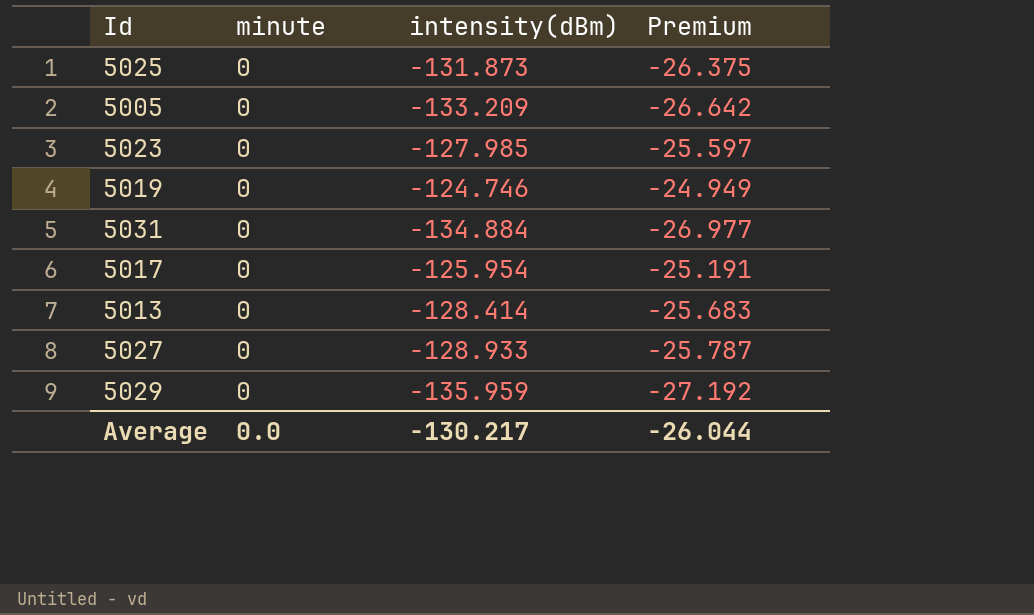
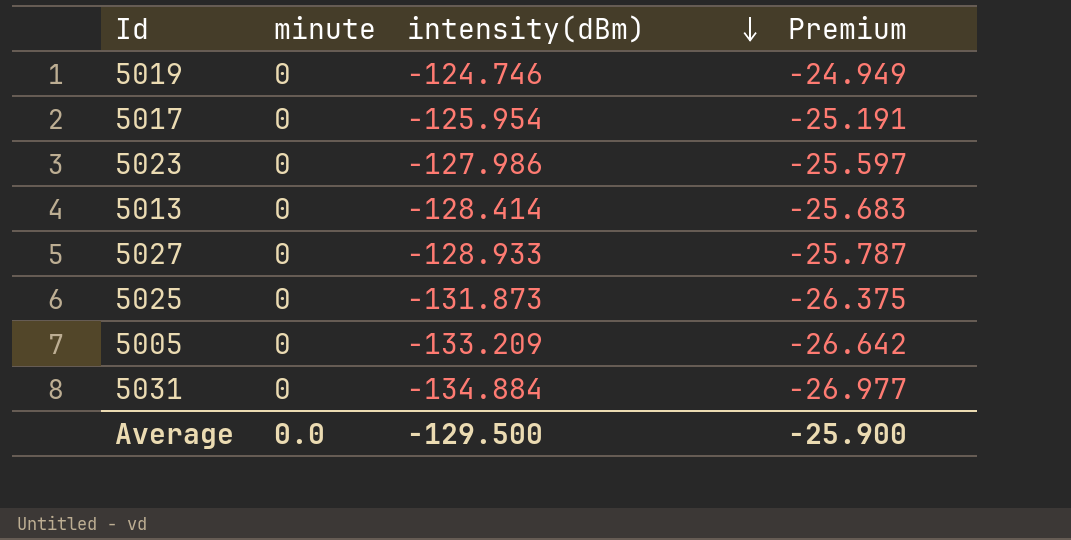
row order: none -> intensity(dBm) descending
row 5029: 0 | -135.959 | -27.192 -> none
5023 | intensity(dBm): -127.985 -> -127.986
Average | intensity(dBm): -130.217 -> -129.500
Average | Premium: -26.044 -> -25.900

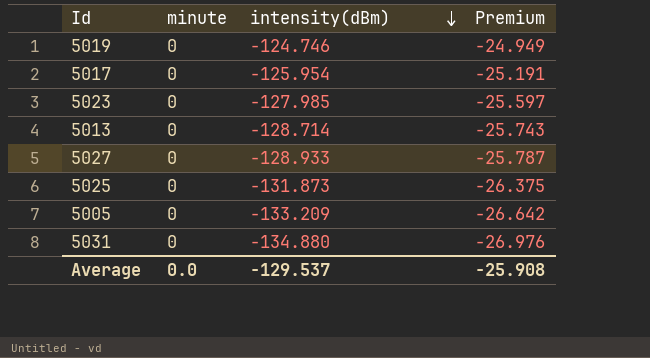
5023 | intensity(dBm): -127.986 -> -127.985
5013 | intensity(dBm): -128.414 -> -128.714
5013 | Premium: -25.683 -> -25.743
5031 | intensity(dBm): -134.884 -> -134.880
5031 | Premium: -26.977 -> -26.976
Average | intensity(dBm): -129.500 -> -129.537
Average | Premium: -25.900 -> -25.908

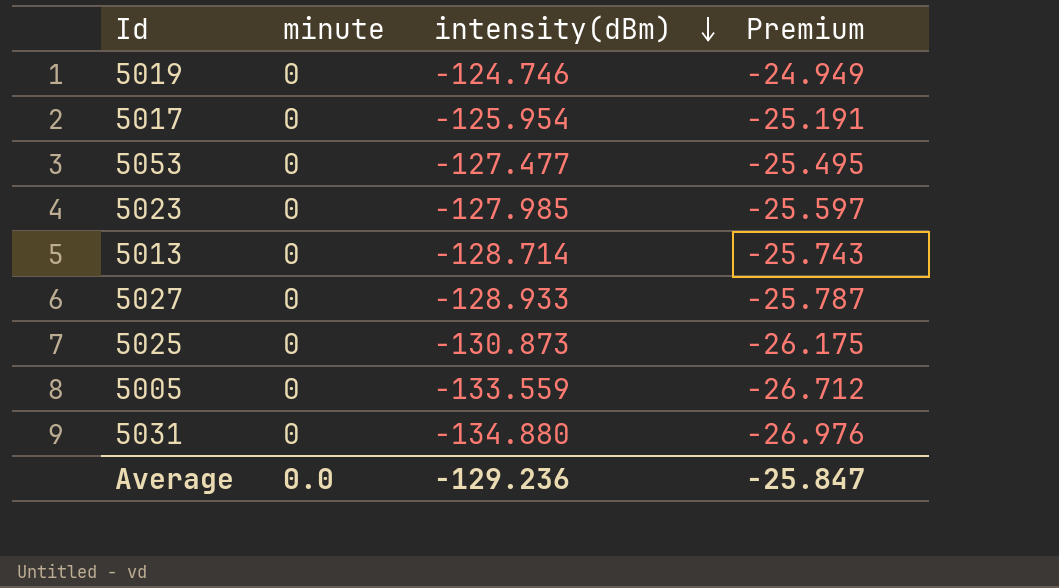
row 5053: none -> 0 | -127.477 | -25.495
5025 | intensity(dBm): -131.873 -> -130.873
5025 | Premium: -26.375 -> -26.175
5005 | intensity(dBm): -133.209 -> -133.559
5005 | Premium: -26.642 -> -26.712
Average | intensity(dBm): -129.537 -> -129.236
Average | Premium: -25.908 -> -25.847

